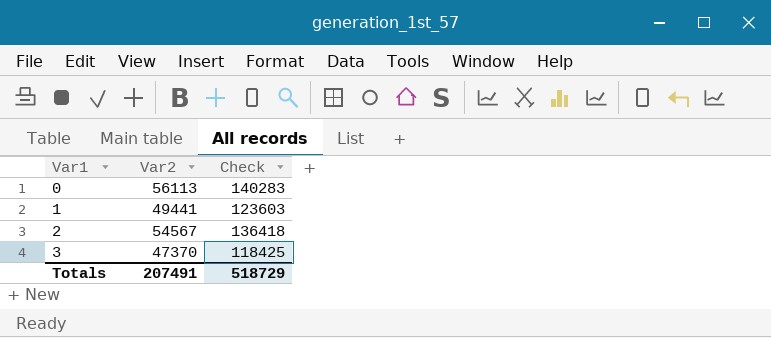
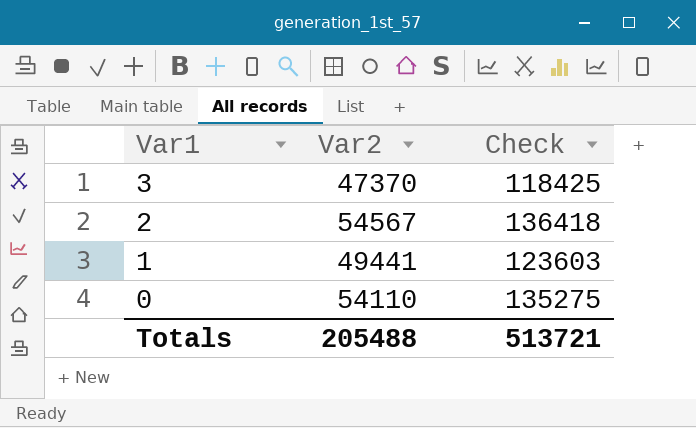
row order: Var1 ascending -> Var1 descending
0 | Var2: 56113 -> 54110
0 | Check: 140283 -> 135275
Totals | Var2: 207491 -> 205488
Totals | Check: 518729 -> 513721

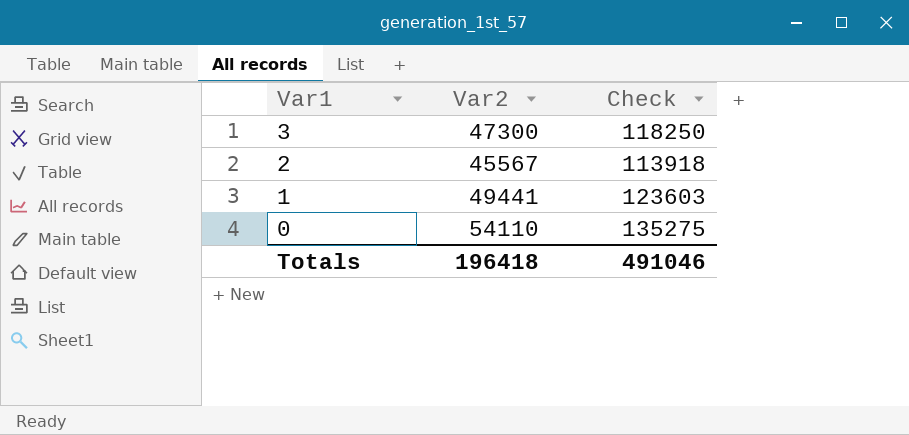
3 | Var2: 47370 -> 47300
3 | Check: 118425 -> 118250
2 | Var2: 54567 -> 45567
2 | Check: 136418 -> 113918
Totals | Var2: 205488 -> 196418
Totals | Check: 513721 -> 491046

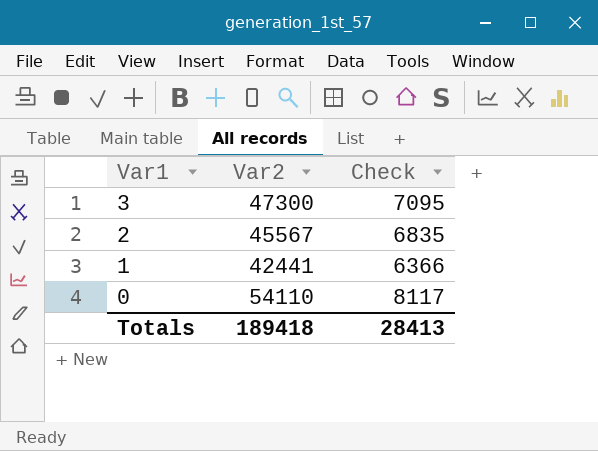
column Check | formula: [Var2] * 2.5 -> [Var2] * 0.15
1 | Var2: 49441 -> 42441
Totals | Var2: 196418 -> 189418
Totals | Check: 491046 -> 28413

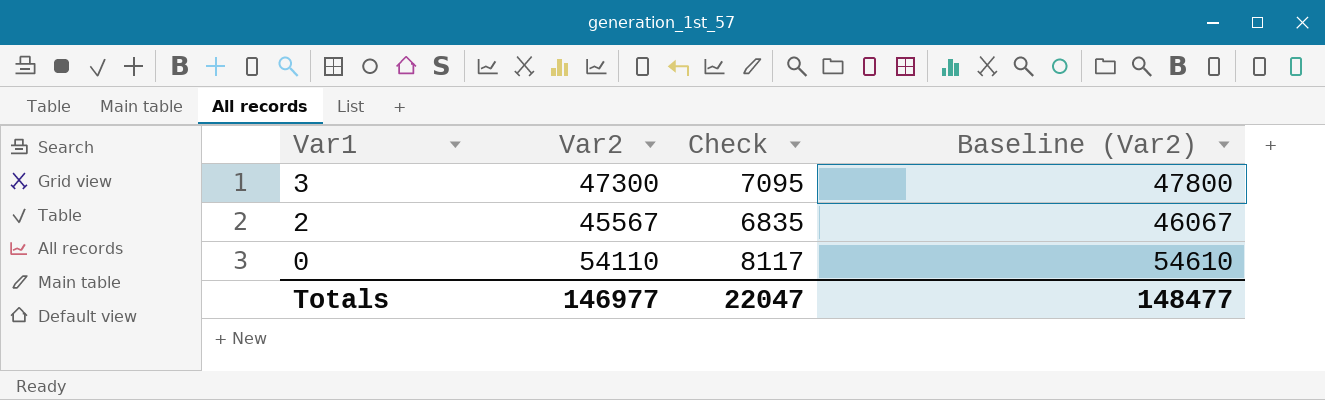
column Baseline (Var2) | formula: none -> [Var2] + 500
row 1: 42441 | 6366 -> none
Totals | Var2: 189418 -> 146977
Totals | Check: 28413 -> 22047

